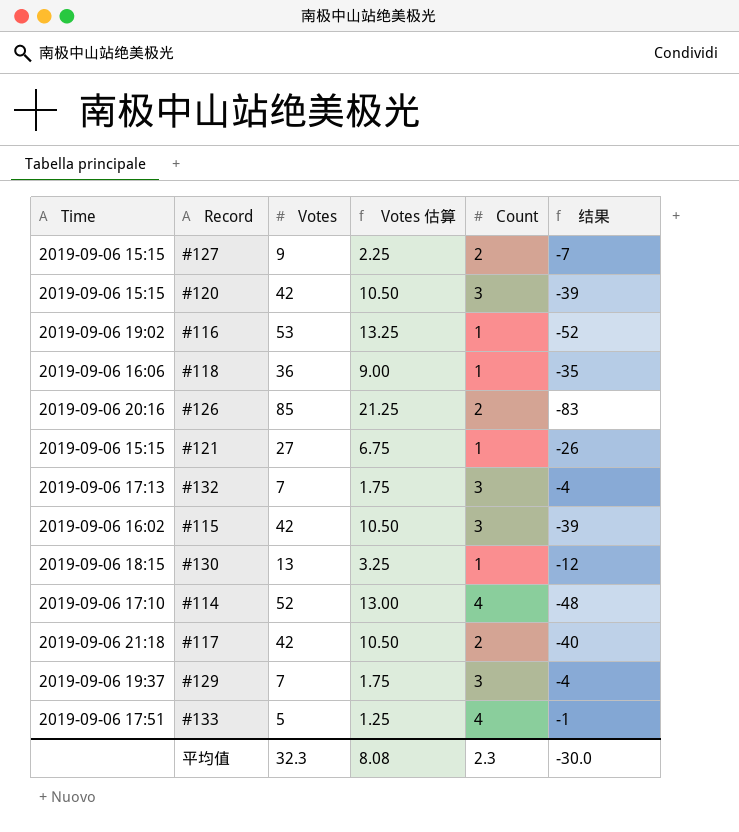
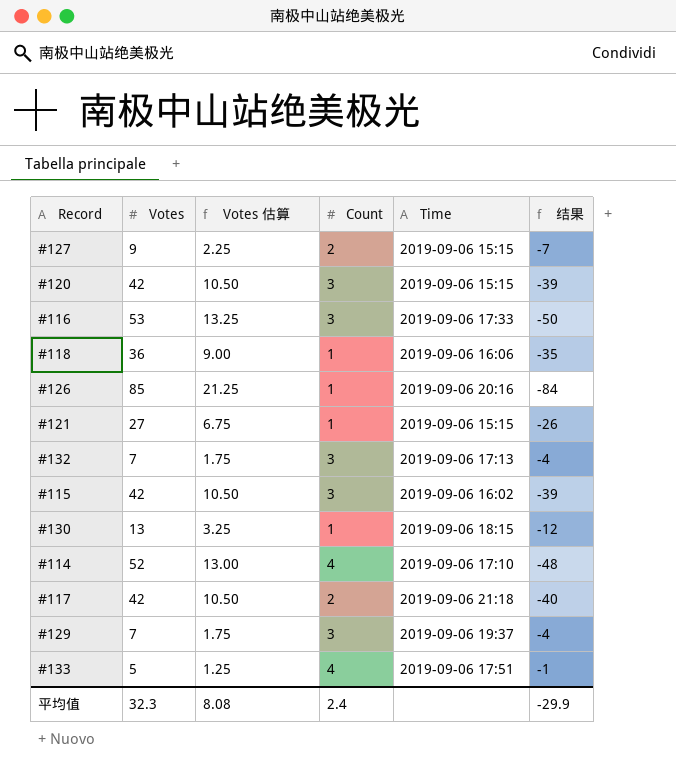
column Time | position: 1 -> 5
#116 | Count: 1 -> 3
#116 | Time: 2019-09-06 19:02 -> 2019-09-06 17:33
#116 | 结果: -52 -> -50
#126 | Count: 2 -> 1
#126 | 结果: -83 -> -84
平均值 | Count: 2.3 -> 2.4
平均值 | 结果: -30.0 -> -29.9

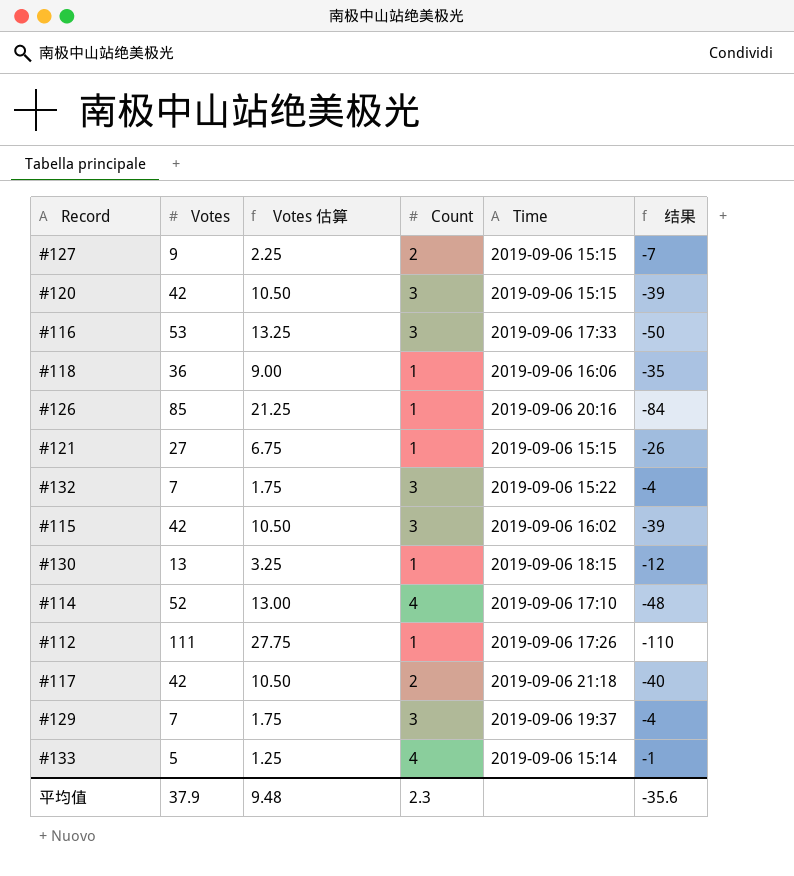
#132 | Time: 2019-09-06 17:13 -> 2019-09-06 15:22
row #112: none -> 111 | 27.75 | 1 | 2019-09-06 17:26 | -110
#133 | Time: 2019-09-06 17:51 -> 2019-09-06 15:14
平均值 | Votes: 32.3 -> 37.9
平均值 | Votes 估算: 8.08 -> 9.48
平均值 | Count: 2.4 -> 2.3
平均值 | 结果: -29.9 -> -35.6

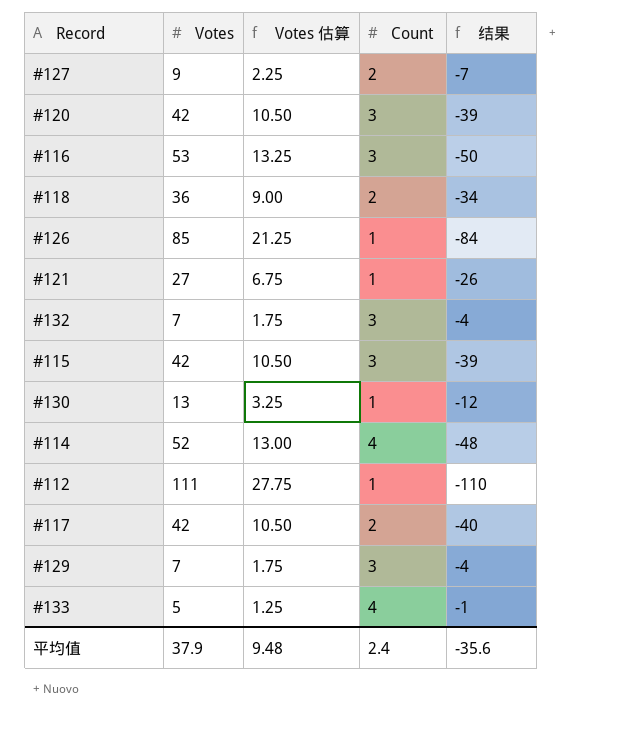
column Time | position: 5 -> none
#118 | Count: 1 -> 2
#118 | 结果: -35 -> -34
平均值 | Count: 2.3 -> 2.4

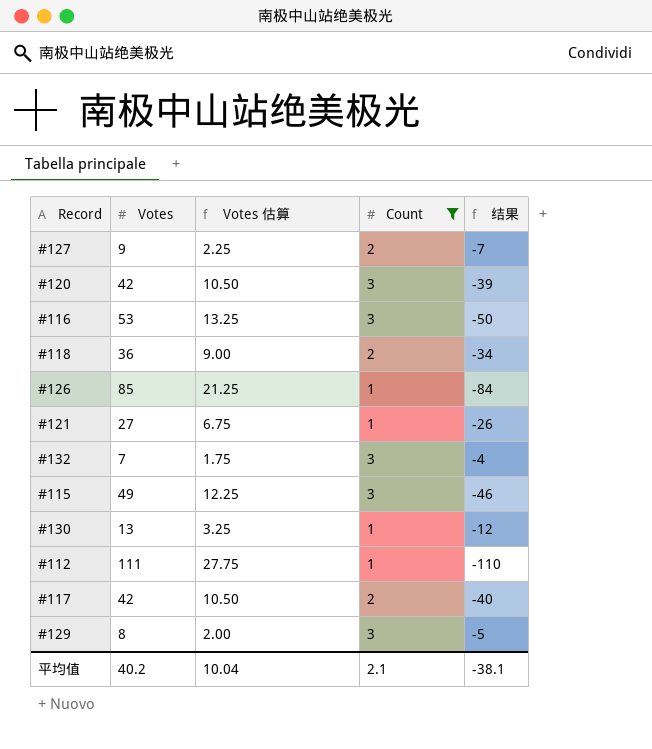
filter: none -> Count != 4
#115 | Votes: 42 -> 49
#115 | Votes 估算: 10.50 -> 12.25
#115 | 结果: -39 -> -46
#129 | Votes: 7 -> 8
#129 | Votes 估算: 1.75 -> 2.00
#129 | 结果: -4 -> -5
平均值 | Votes: 37.9 -> 40.2
平均值 | Votes 估算: 9.48 -> 10.04
平均值 | Count: 2.4 -> 2.1
平均值 | 结果: -35.6 -> -38.1

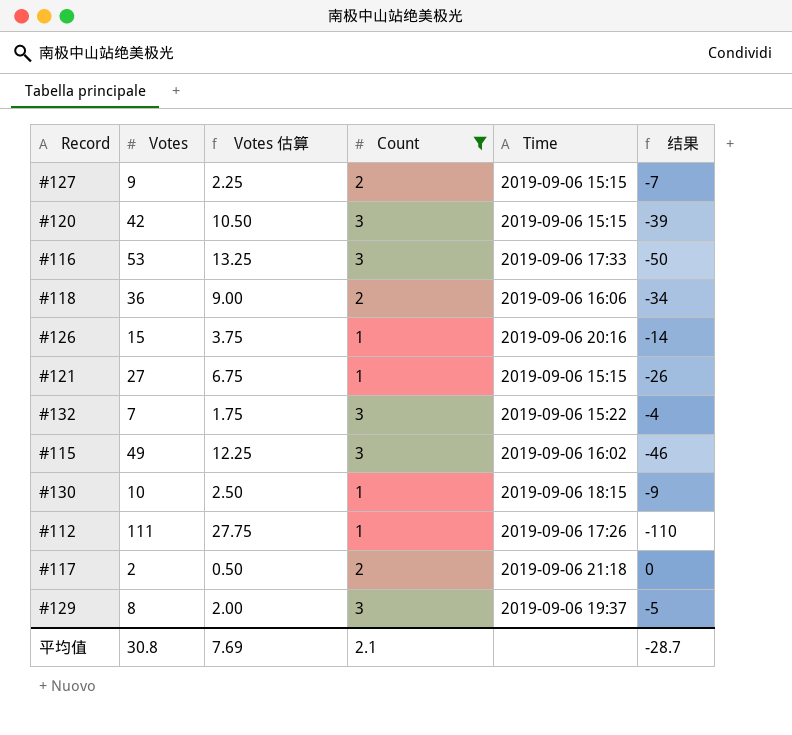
column Time | position: none -> 5
#126 | Votes: 85 -> 15
#126 | Votes 估算: 21.25 -> 3.75
#126 | 结果: -84 -> -14
#130 | Votes: 13 -> 10
#130 | Votes 估算: 3.25 -> 2.50
#130 | 结果: -12 -> -9
#117 | Votes: 42 -> 2
#117 | Votes 估算: 10.50 -> 0.50
#117 | 结果: -40 -> 0
平均值 | Votes: 40.2 -> 30.8
平均值 | Votes 估算: 10.04 -> 7.69
平均值 | 结果: -38.1 -> -28.7

